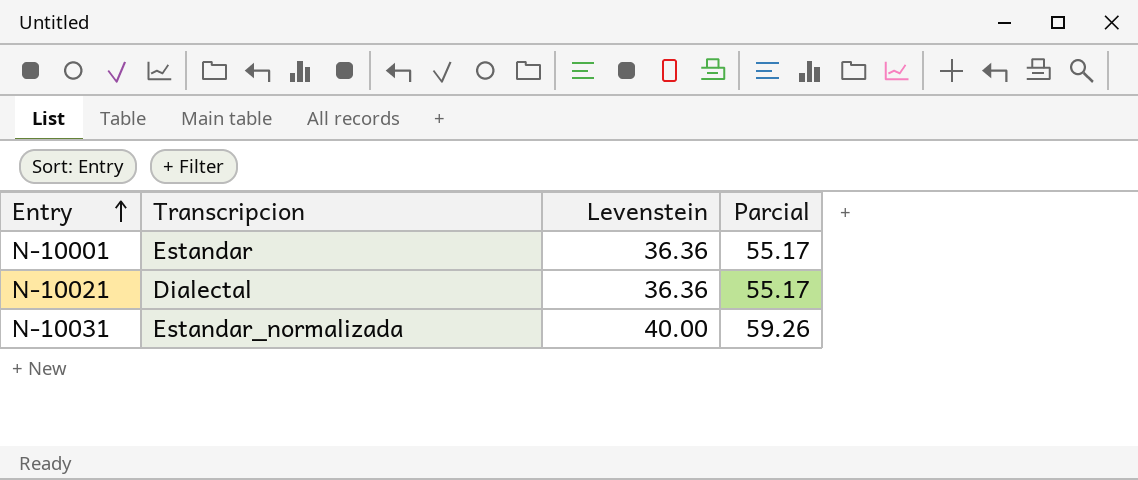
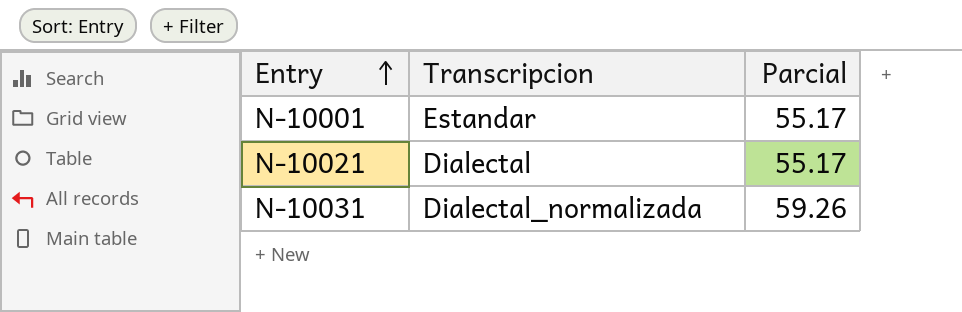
column Levenstein | position: 3 -> none
N-10031 | Transcripcion: Estandar_normalizada -> Dialectal_normalizada

